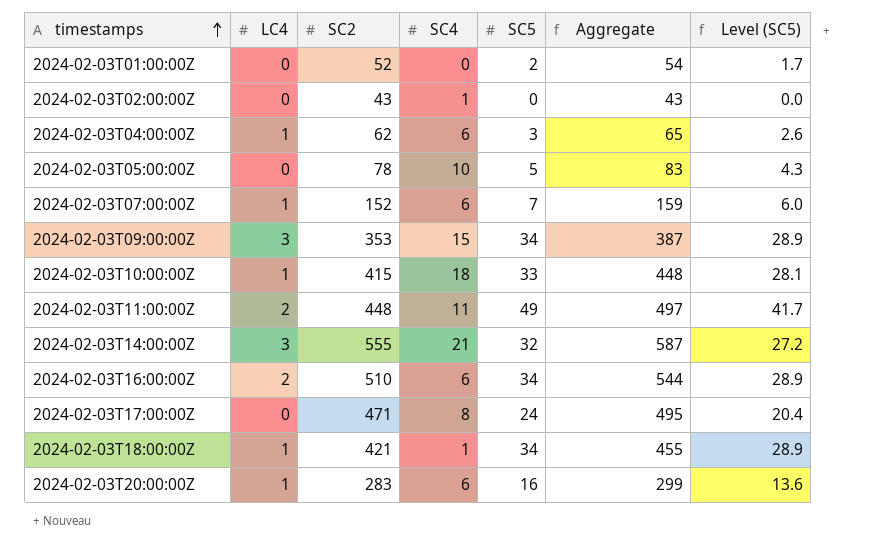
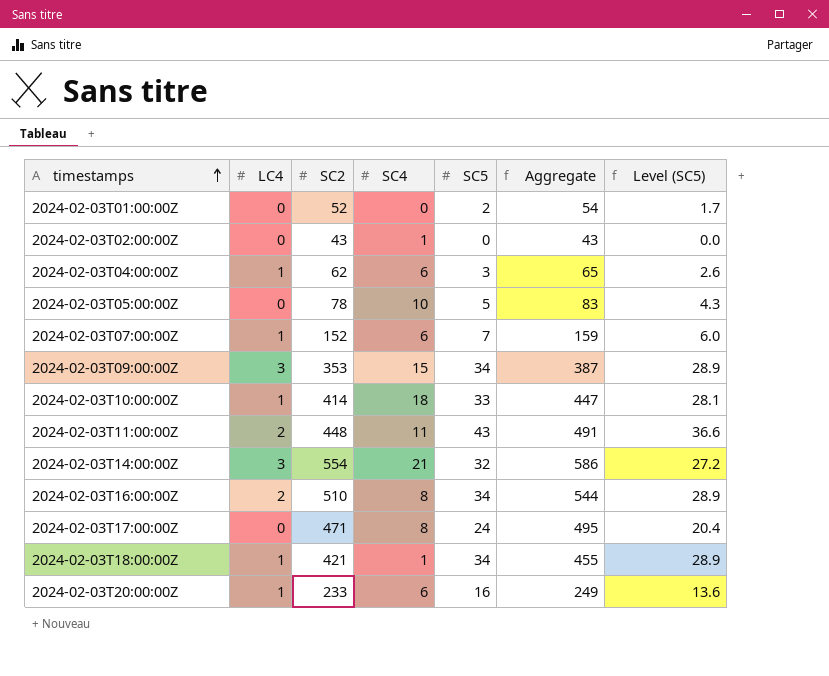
2024-02-03T10:00:00Z | SC2: 415 -> 414
2024-02-03T10:00:00Z | Aggregate: 448 -> 447
2024-02-03T11:00:00Z | SC5: 49 -> 43
2024-02-03T11:00:00Z | Aggregate: 497 -> 491
2024-02-03T11:00:00Z | Level (SC5): 41.7 -> 36.6
2024-02-03T14:00:00Z | SC2: 555 -> 554
2024-02-03T14:00:00Z | Aggregate: 587 -> 586
2024-02-03T16:00:00Z | SC4: 6 -> 8
2024-02-03T20:00:00Z | SC2: 283 -> 233
2024-02-03T20:00:00Z | Aggregate: 299 -> 249

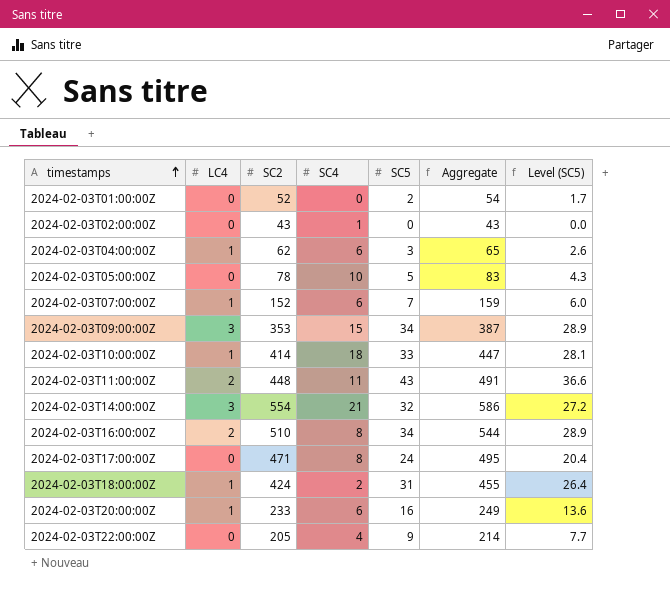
2024-02-03T18:00:00Z | SC2: 421 -> 424
2024-02-03T18:00:00Z | SC4: 1 -> 2
2024-02-03T18:00:00Z | SC5: 34 -> 31
2024-02-03T18:00:00Z | Level (SC5): 28.9 -> 26.4
row 2024-02-03T22:00:00Z: none -> 0 | 205 | 4 | 9 | 214 | 7.7

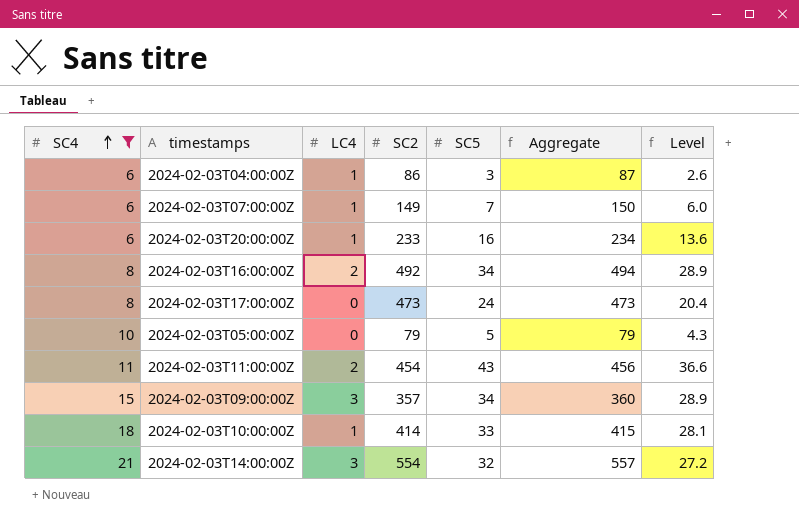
filter: none -> SC4 >= 6
row order: timestamps ascending -> SC4 ascending
column SC4 | position: 4 -> 1
column Aggregate | formula: [SC2] + [SC5] -> [LC4] + [SC2]
column name: Level (SC5) -> Level
2024-02-03T04:00:00Z | SC2: 62 -> 86
2024-02-03T07:00:00Z | SC2: 152 -> 149
2024-02-03T16:00:00Z | SC2: 510 -> 492
2024-02-03T17:00:00Z | SC2: 471 -> 473
2024-02-03T05:00:00Z | SC2: 78 -> 79
2024-02-03T11:00:00Z | SC2: 448 -> 454
2024-02-03T09:00:00Z | SC2: 353 -> 357

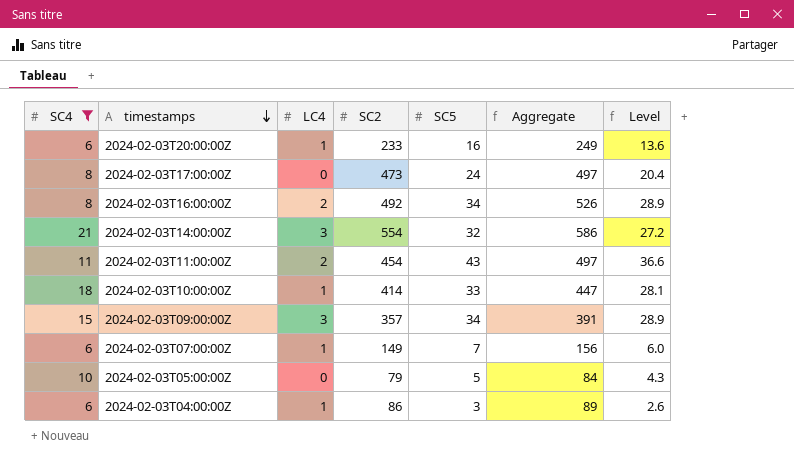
row order: SC4 ascending -> timestamps descending
column Aggregate | formula: [LC4] + [SC2] -> [SC2] + [SC5]

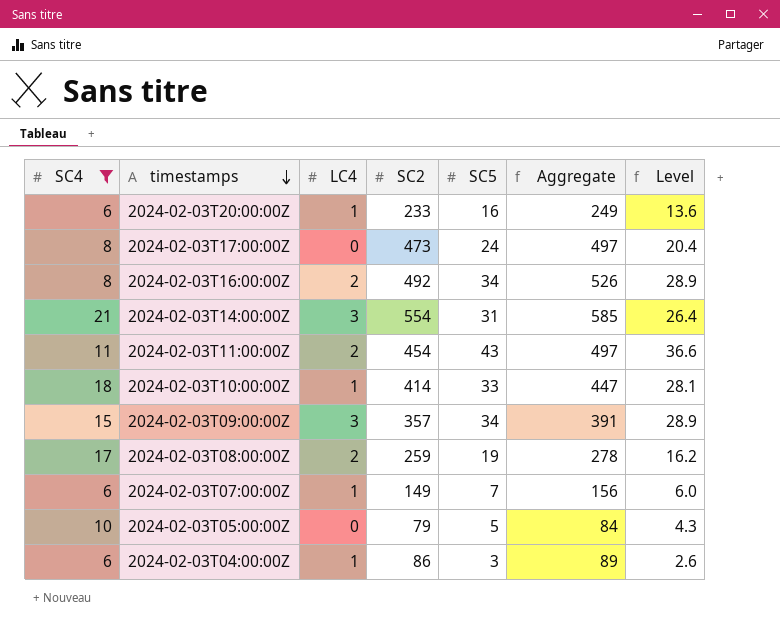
2024-02-03T14:00:00Z | SC5: 32 -> 31
2024-02-03T14:00:00Z | Aggregate: 586 -> 585
2024-02-03T14:00:00Z | Level: 27.2 -> 26.4
row 2024-02-03T08:00:00Z: none -> 17 | 2 | 259 | 19 | 278 | 16.2

